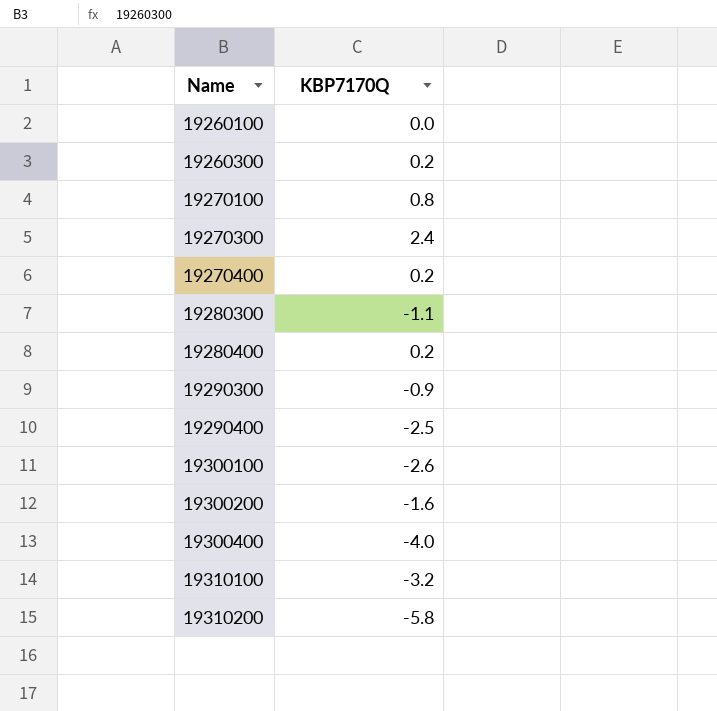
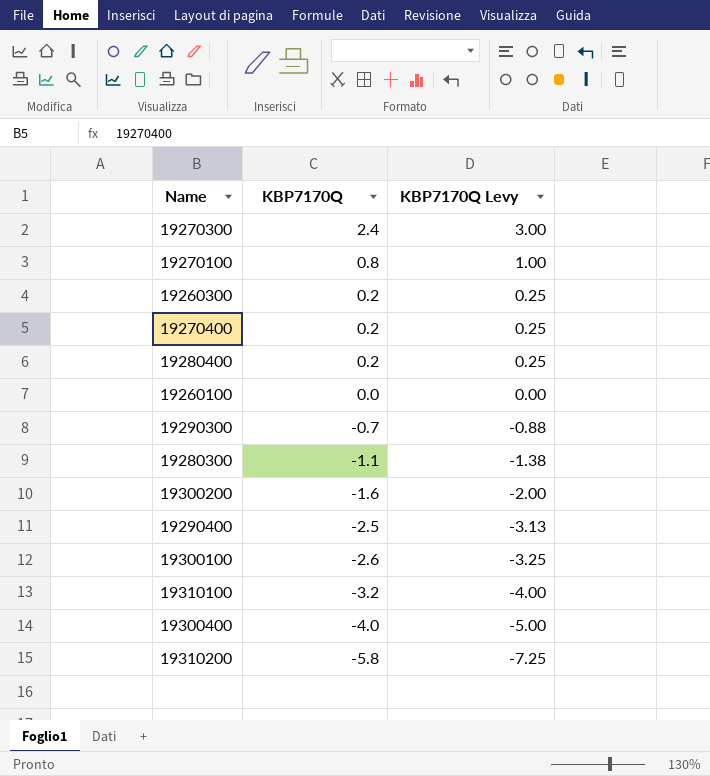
row order: Name ascending -> KBP7170Q descending
column KBP7170Q Levy | formula: none -> [KBP7170Q] * 1.25
19290300 | KBP7170Q: -0.9 -> -0.7

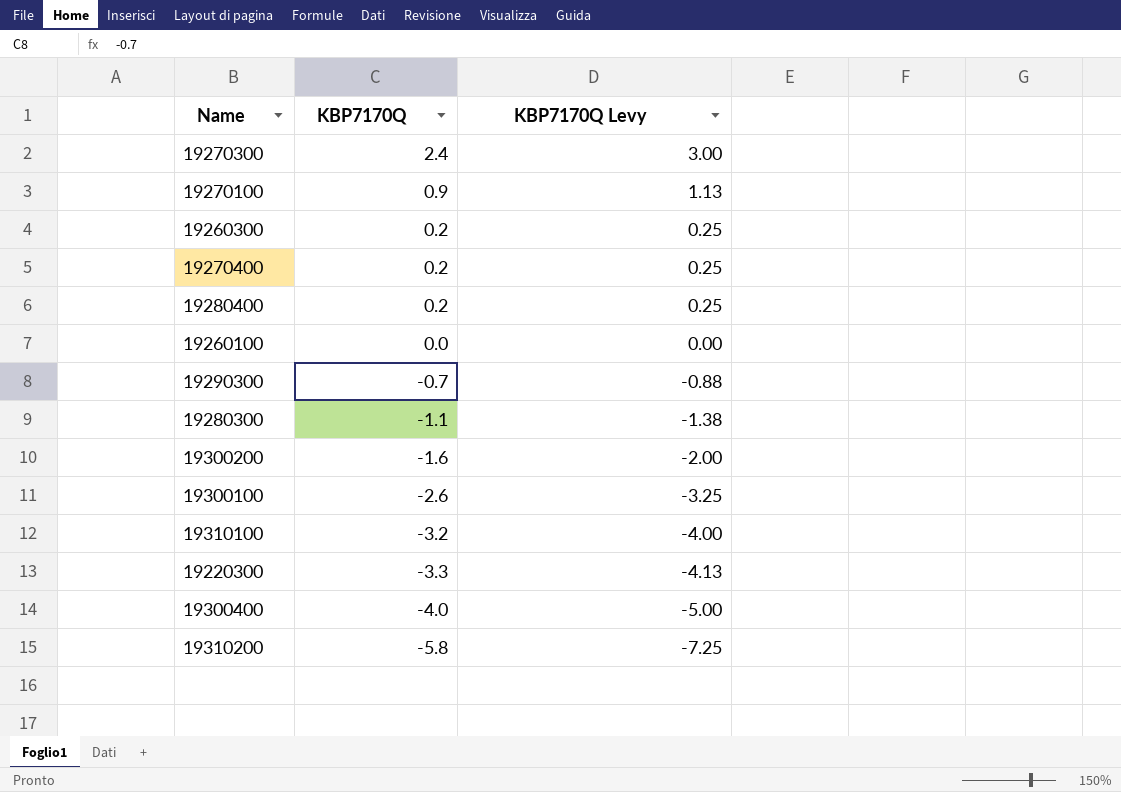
row 19290400: -2.5 | -3.13 -> none
19270100 | KBP7170Q: 0.8 -> 0.9
19270100 | KBP7170Q Levy: 1.00 -> 1.13
row 19220300: none -> -3.3 | -4.13

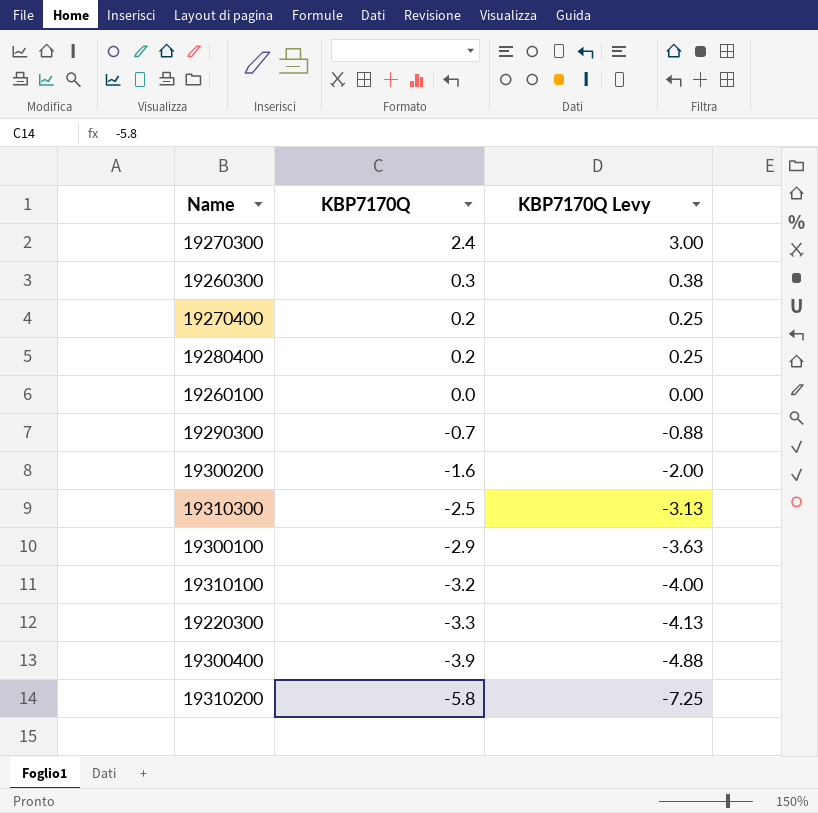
row 19270100: 0.9 | 1.13 -> none
row 19280300: -1.1 | -1.38 -> none
19260300 | KBP7170Q: 0.2 -> 0.3
19260300 | KBP7170Q Levy: 0.25 -> 0.38
row 19310300: none -> -2.5 | -3.13
19300100 | KBP7170Q: -2.6 -> -2.9
19300100 | KBP7170Q Levy: -3.25 -> -3.63
19300400 | KBP7170Q: -4.0 -> -3.9
19300400 | KBP7170Q Levy: -5.00 -> -4.88

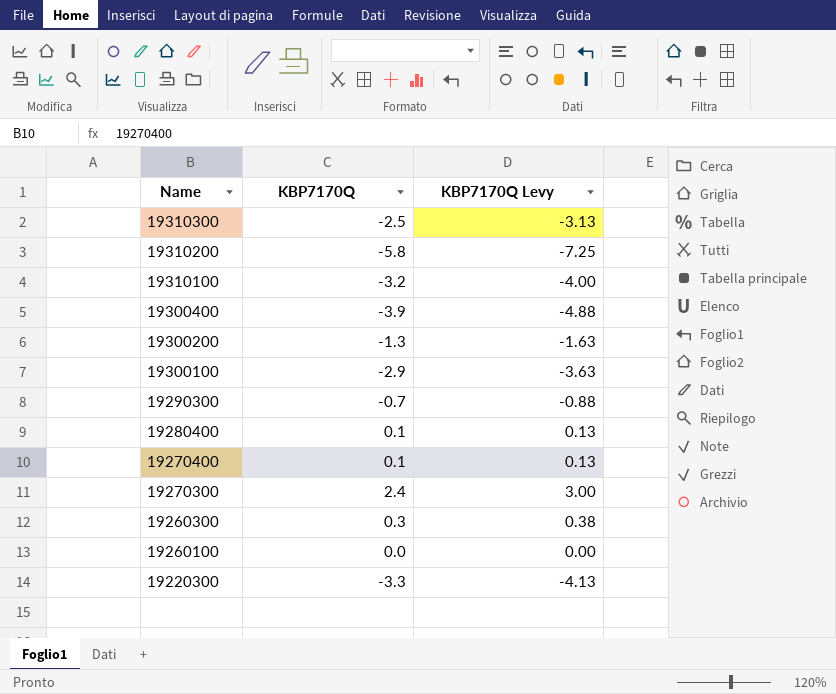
row order: KBP7170Q descending -> Name descending
19300200 | KBP7170Q: -1.6 -> -1.3
19300200 | KBP7170Q Levy: -2.00 -> -1.63
19280400 | KBP7170Q: 0.2 -> 0.1
19280400 | KBP7170Q Levy: 0.25 -> 0.13
19270400 | KBP7170Q: 0.2 -> 0.1
19270400 | KBP7170Q Levy: 0.25 -> 0.13

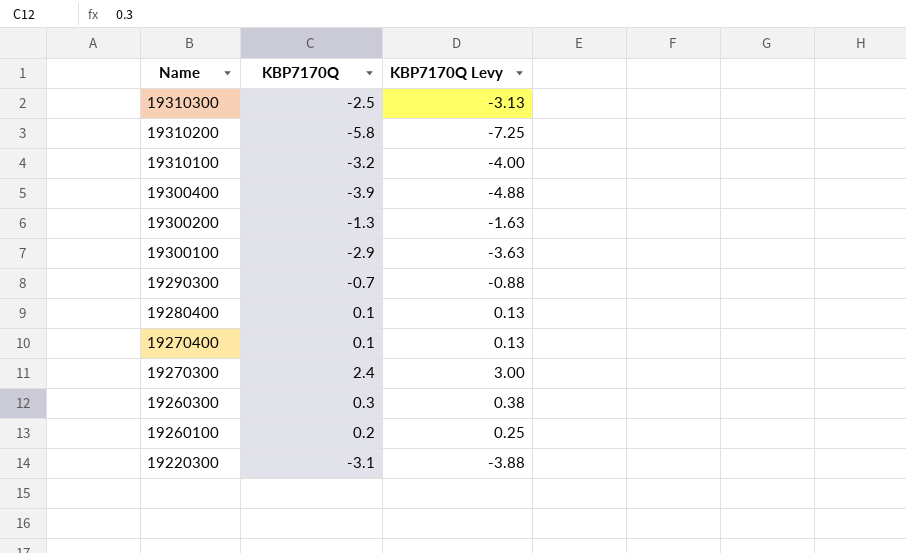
19260100 | KBP7170Q: 0.0 -> 0.2
19260100 | KBP7170Q Levy: 0.00 -> 0.25
19220300 | KBP7170Q: -3.3 -> -3.1
19220300 | KBP7170Q Levy: -4.13 -> -3.88

